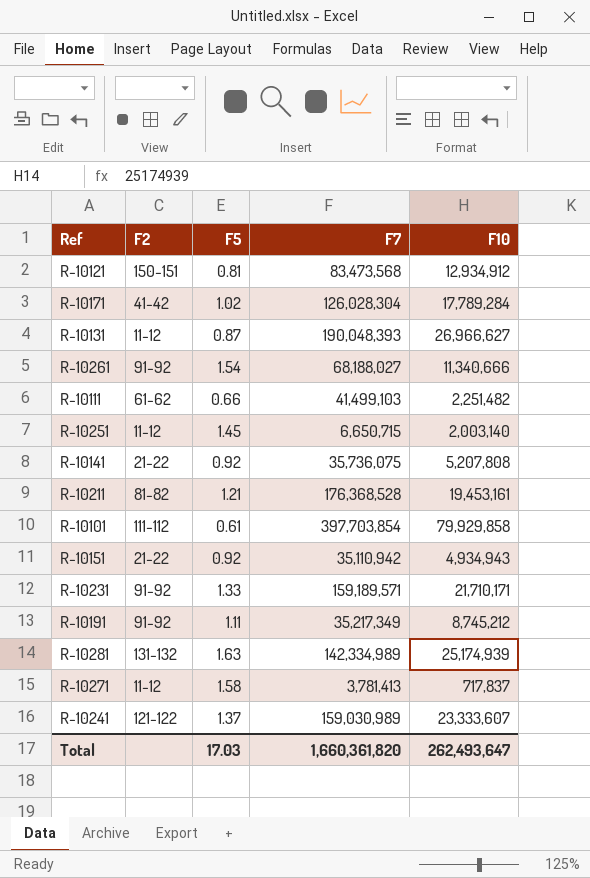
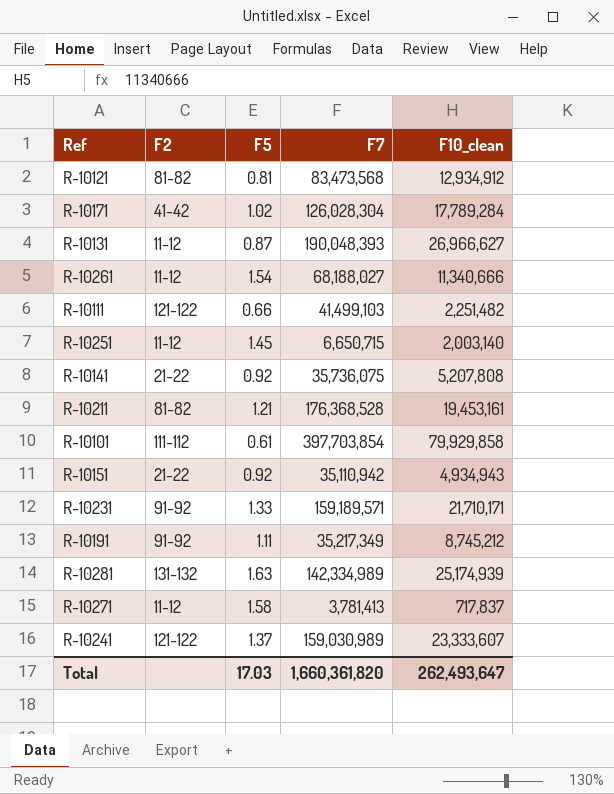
column name: F10 -> F10_clean
R-10121 | F2: 150-151 -> 81-82
R-10261 | F2: 91-92 -> 11-12
R-10111 | F2: 61-62 -> 121-122

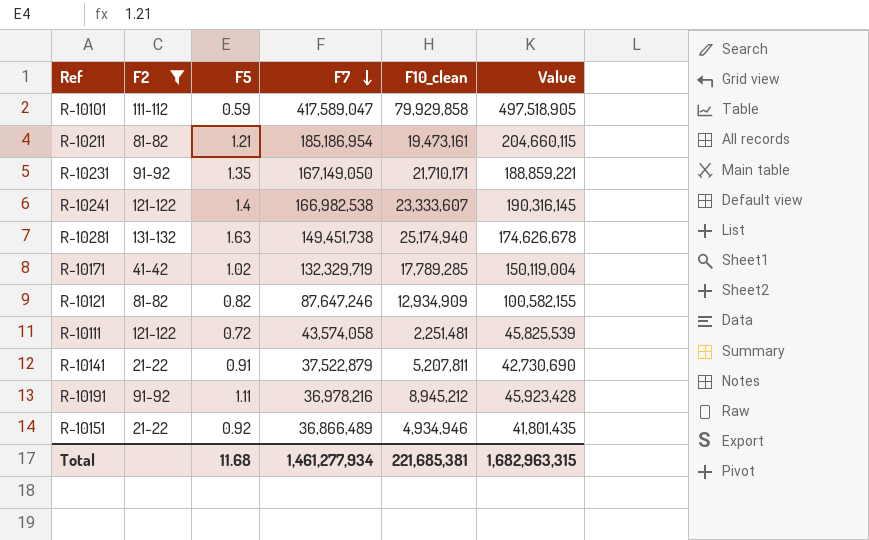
filter: none -> F2 != 11-12
row order: none -> F7 descending
column Value | formula: none -> [F7] + [F10_clean]
R-10101 | F5: 0.61 -> 0.59
R-10101 | F7: 397,703,854 -> 417,589,047
R-10211 | F7: 176,368,528 -> 185,186,954
R-10211 | F10_clean: 19,453,161 -> 19,473,161
R-10231 | F5: 1.33 -> 1.35
R-10231 | F7: 159,189,571 -> 167,149,050
R-10241 | F5: 1.37 -> 1.4
R-10241 | F7: 159,030,989 -> 166,982,538
R-10281 | F7: 142,334,989 -> 149,451,738
R-10281 | F10_clean: 25,174,939 -> 25,174,940
R-10171 | F7: 126,028,304 -> 132,329,719
R-10171 | F10_clean: 17,789,284 -> 17,789,285
R-10121 | F5: 0.81 -> 0.82
R-10121 | F7: 83,473,568 -> 87,647,246
R-10121 | F10_clean: 12,934,912 -> 12,934,909
R-10111 | F5: 0.66 -> 0.72
R-10111 | F7: 41,499,103 -> 43,574,058
R-10111 | F10_clean: 2,251,482 -> 2,251,481
R-10141 | F5: 0.92 -> 0.91
R-10141 | F7: 35,736,075 -> 37,522,879
R-10141 | F10_clean: 5,207,808 -> 5,207,811
R-10191 | F7: 35,217,349 -> 36,978,216
R-10191 | F10_clean: 8,745,212 -> 8,945,212
R-10151 | F7: 35,110,942 -> 36,866,489
R-10151 | F10_clean: 4,934,943 -> 4,934,946
Total | F5: 17.03 -> 11.68
Total | F7: 1,660,361,820 -> 1,461,277,934
Total | F10_clean: 262,493,647 -> 221,685,381

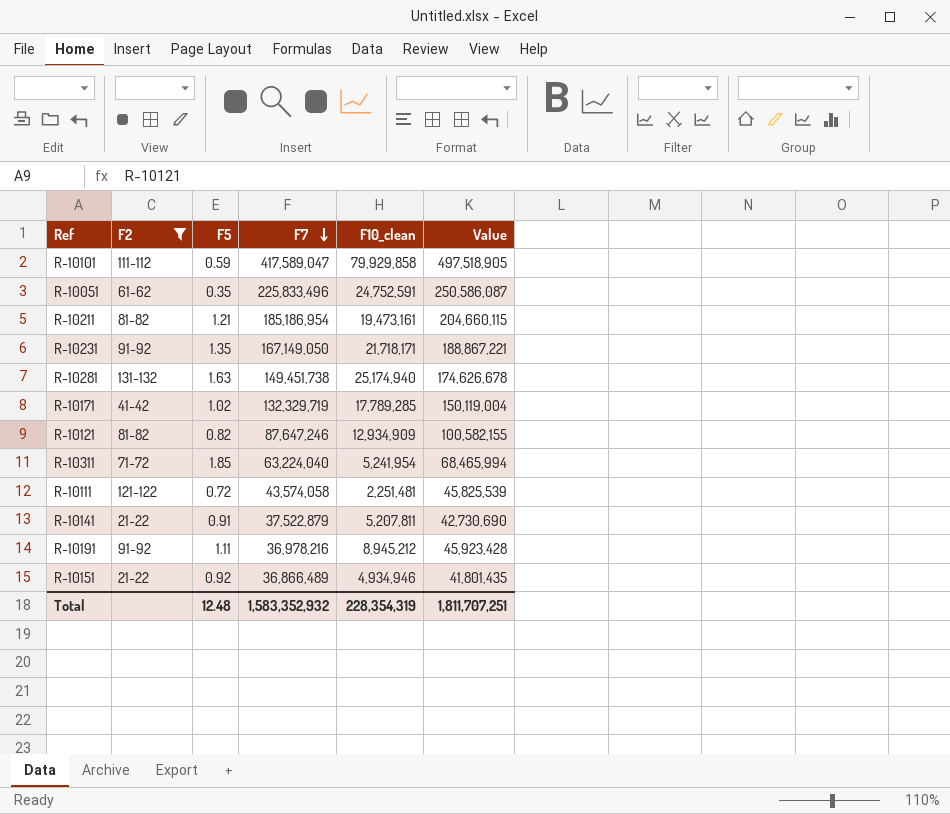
row R-10241: 121-122 | 1.4 | 166,982,538 | 23,333,607 | 190,316,145 -> none
row R-10051: none -> 61-62 | 0.35 | 225,833,496 | 24,752,591 | 250,586,087
R-10231 | F10_clean: 21,710,171 -> 21,718,171
R-10231 | Value: 188,859,221 -> 188,867,221
row R-10311: none -> 71-72 | 1.85 | 63,224,040 | 5,241,954 | 68,465,994
Total | F5: 11.68 -> 12.48
Total | F7: 1,461,277,934 -> 1,583,352,932
Total | F10_clean: 221,685,381 -> 228,354,319
Total | Value: 1,682,963,315 -> 1,811,707,251

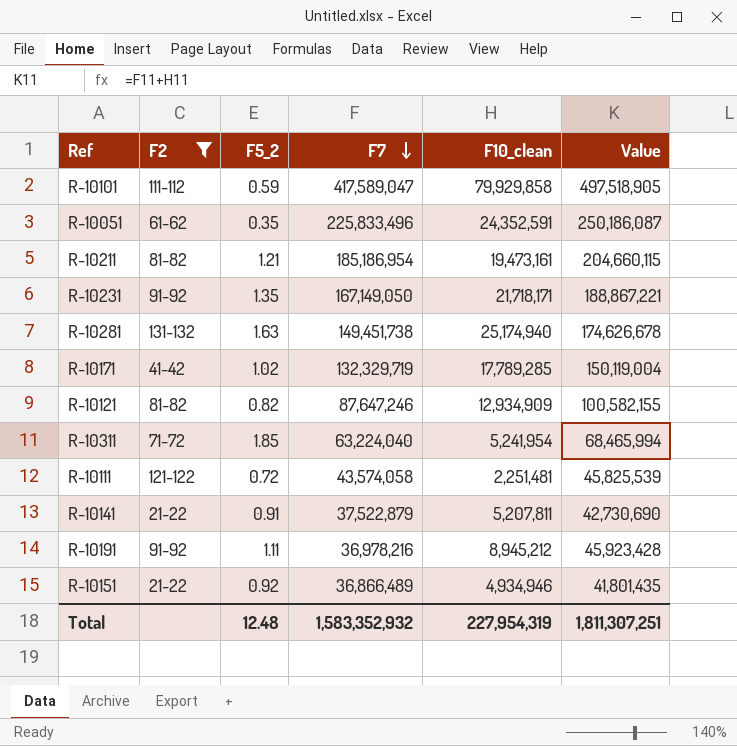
column name: F5 -> F5_2
R-10051 | F10_clean: 24,752,591 -> 24,352,591
R-10051 | Value: 250,586,087 -> 250,186,087
Total | F10_clean: 228,354,319 -> 227,954,319
Total | Value: 1,811,707,251 -> 1,811,307,251

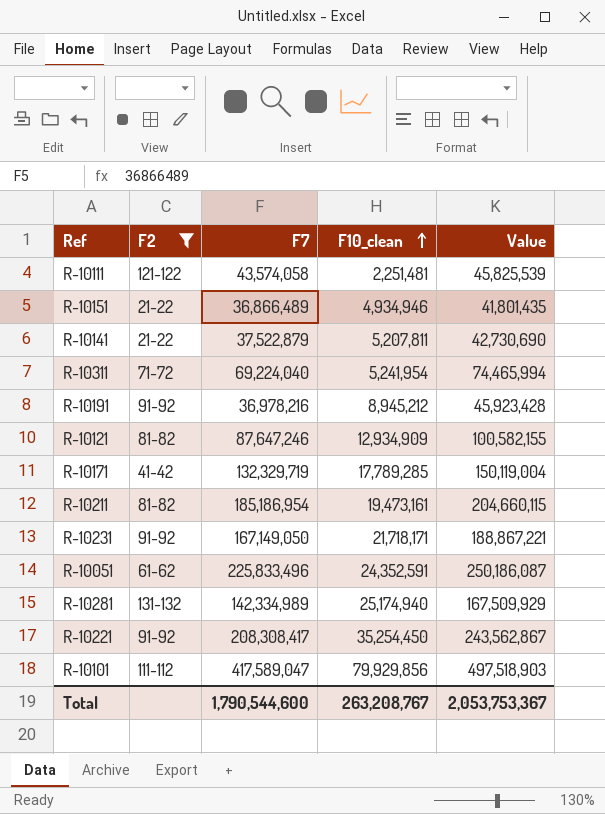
row order: F7 descending -> F10_clean ascending
column F5_2 | position: 3 -> none
R-10311 | F7: 63,224,040 -> 69,224,040
R-10311 | Value: 68,465,994 -> 74,465,994
R-10281 | F7: 149,451,738 -> 142,334,989
R-10281 | Value: 174,626,678 -> 167,509,929
row R-10221: none -> 91-92 | 208,308,417 | 35,254,450 | 243,562,867
R-10101 | F10_clean: 79,929,858 -> 79,929,856
R-10101 | Value: 497,518,905 -> 497,518,903
Total | F7: 1,583,352,932 -> 1,790,544,600
Total | F10_clean: 227,954,319 -> 263,208,767
Total | Value: 1,811,307,251 -> 2,053,753,367

